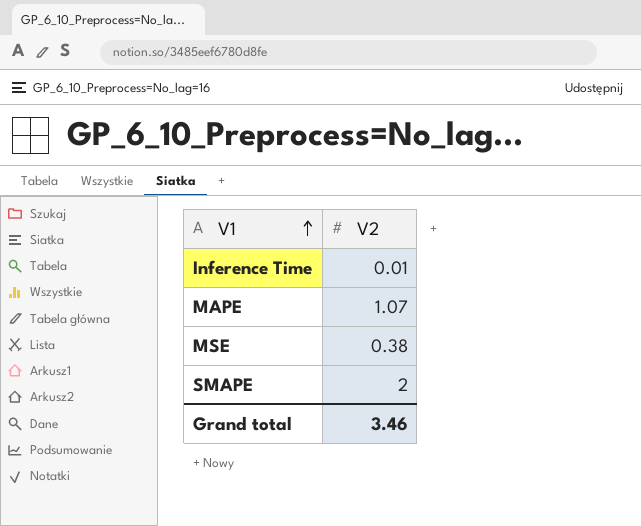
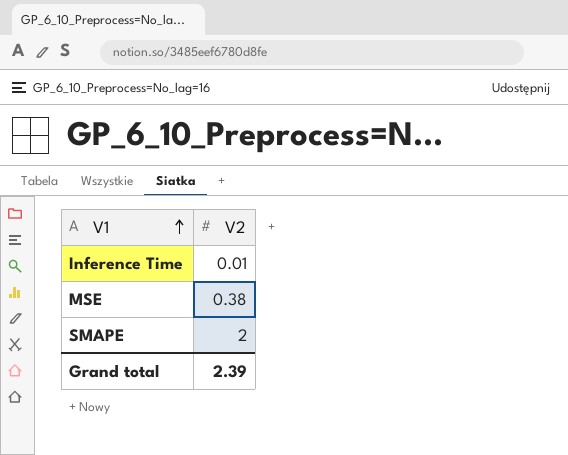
row MAPE: 1.07 -> none
Grand total | V2: 3.46 -> 2.39

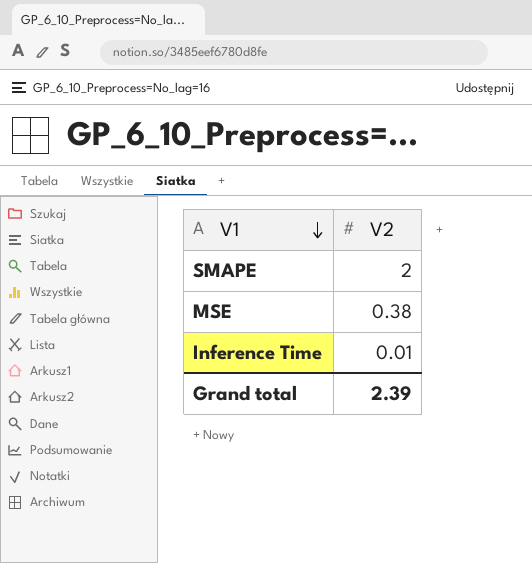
row order: V1 ascending -> V1 descending

